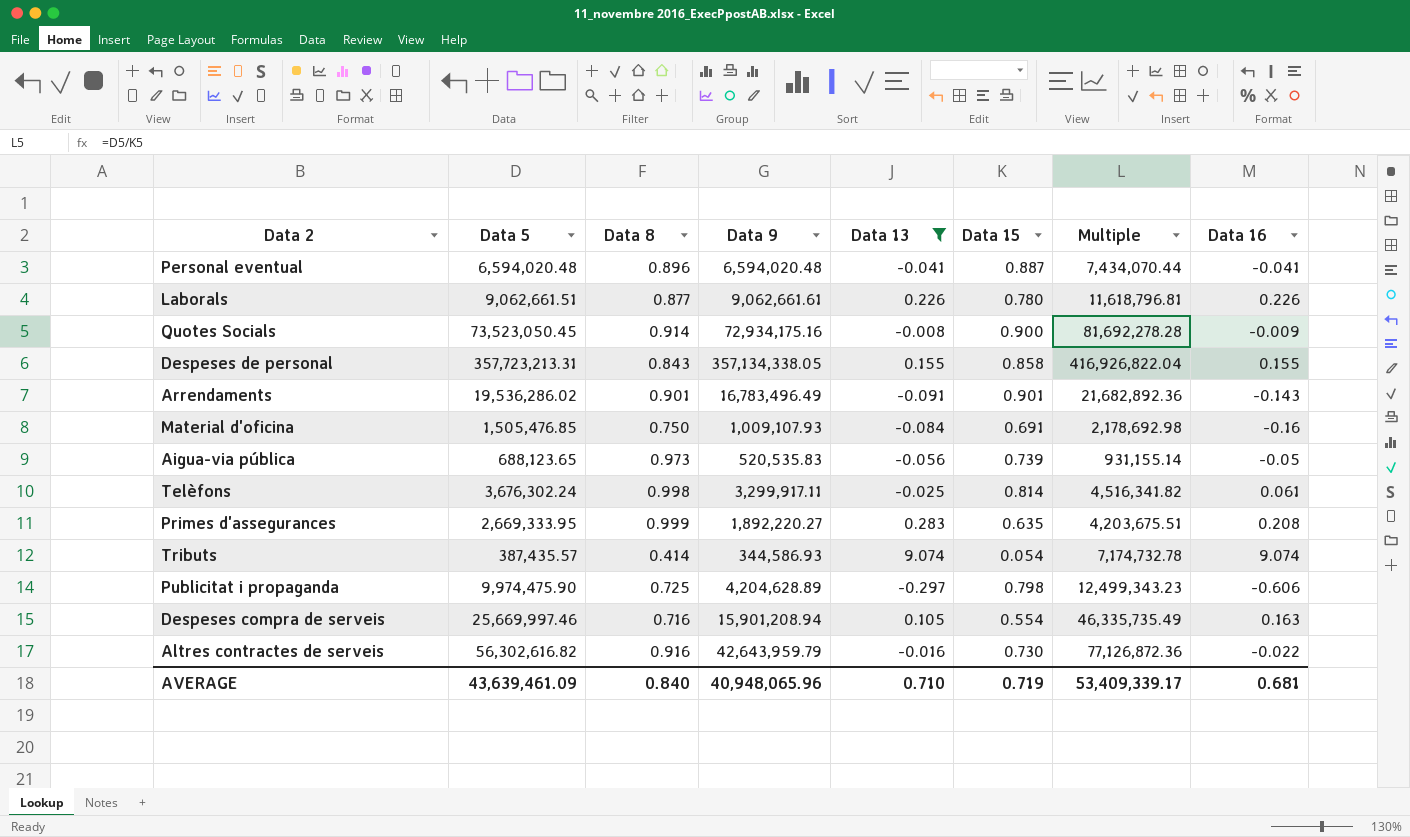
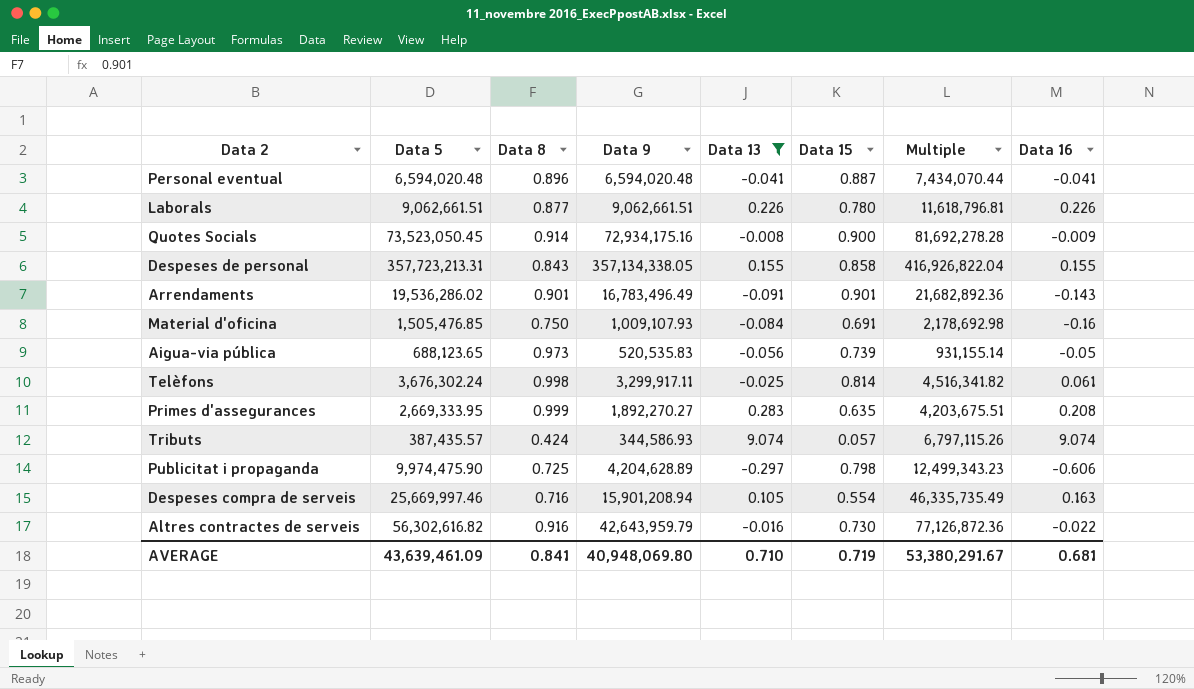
Laborals | Data 9: 9,062,661.61 -> 9,062,661.51
Primes d'assegurances | Data 9: 1,892,220.27 -> 1,892,270.27
Tributs | Data 8: 0.414 -> 0.424
Tributs | Data 15: 0.054 -> 0.057
Tributs | Multiple: 7,174,732.78 -> 6,797,115.26
AVERAGE | Data 8: 0.840 -> 0.841
AVERAGE | Data 9: 40,948,065.96 -> 40,948,069.80
AVERAGE | Multiple: 53,409,339.17 -> 53,380,291.67

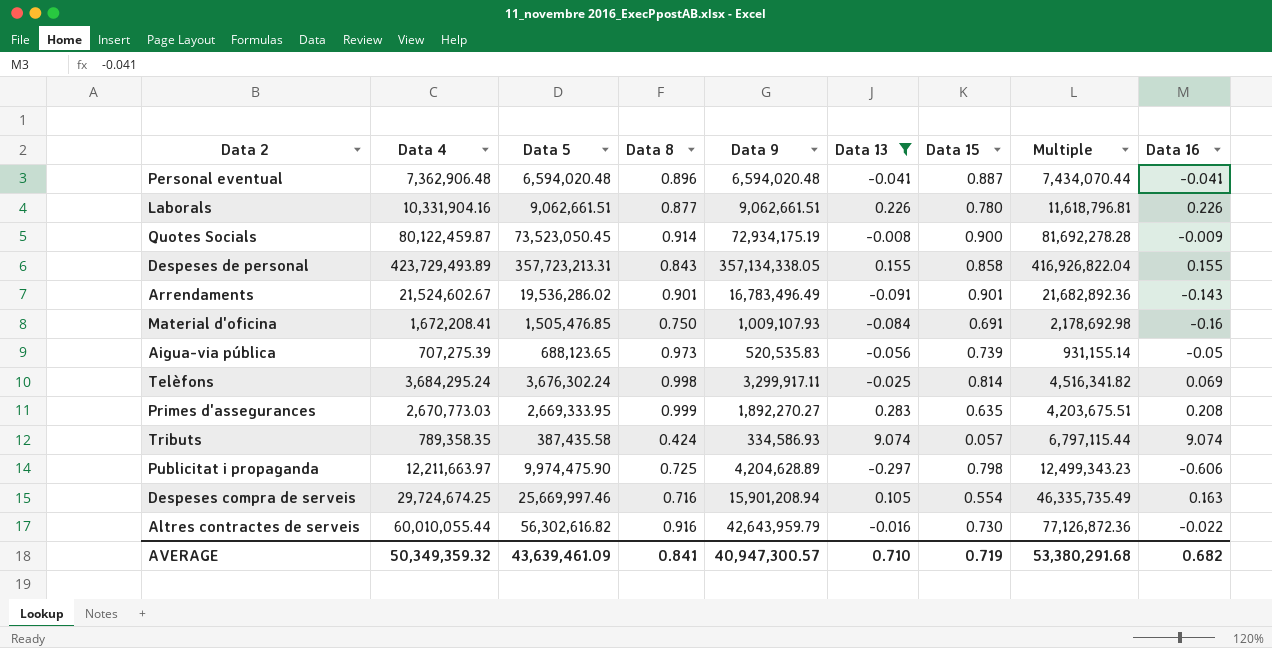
column Data 4 | position: none -> 2
Quotes Socials | Data 9: 72,934,175.16 -> 72,934,175.19
Telèfons | Data 16: 0.061 -> 0.069
Tributs | Data 5: 387,435.57 -> 387,435.58
Tributs | Data 9: 344,586.93 -> 334,586.93
Tributs | Multiple: 6,797,115.26 -> 6,797,115.44
AVERAGE | Data 9: 40,948,069.80 -> 40,947,300.57
AVERAGE | Multiple: 53,380,291.67 -> 53,380,291.68
AVERAGE | Data 16: 0.681 -> 0.682

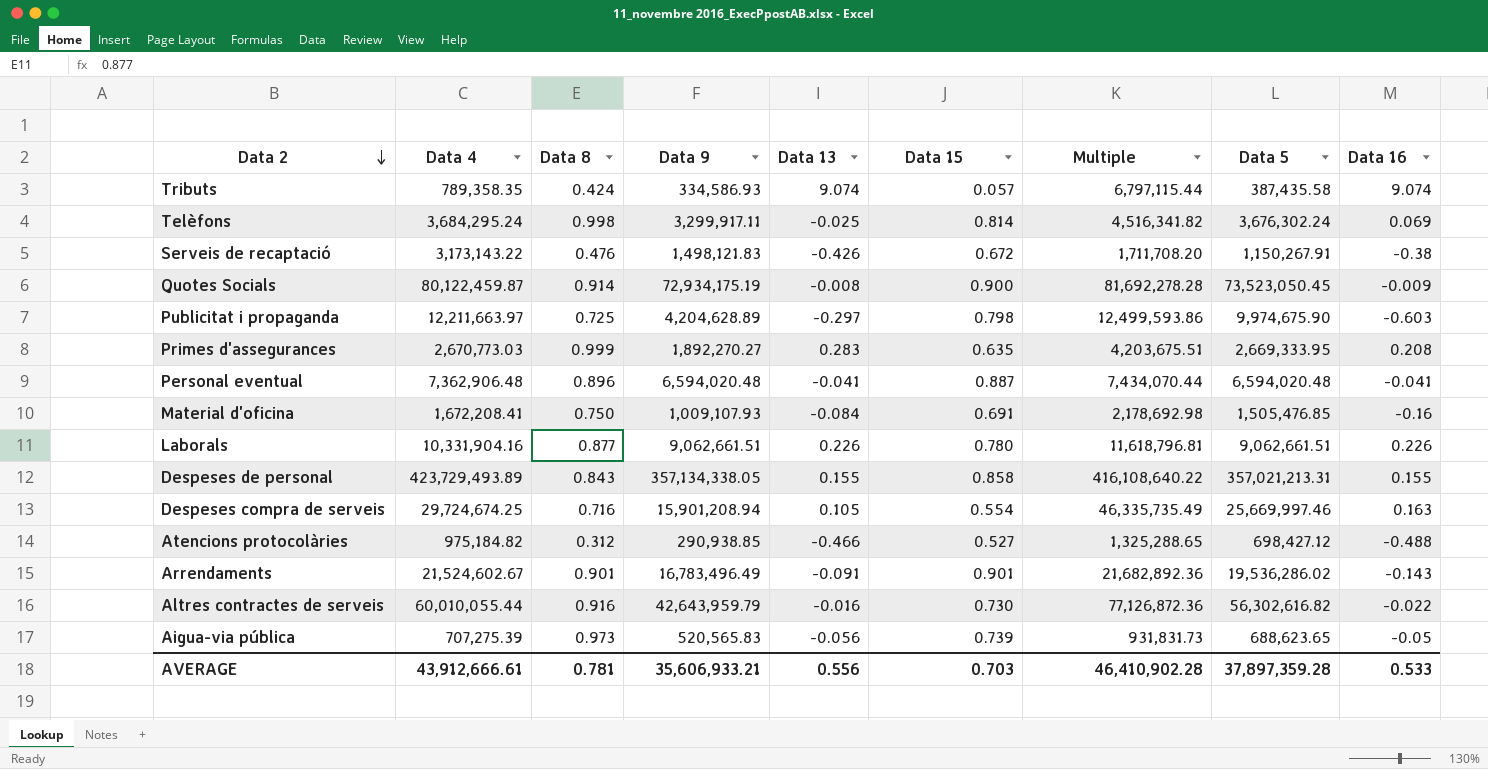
filter: Data 13 >= -0.297 -> none
row order: none -> Data 2 descending
column Data 5 | position: 3 -> 8
Publicitat i propaganda | Multiple: 12,499,343.23 -> 12,499,593.86
Publicitat i propaganda | Data 5: 9,974,475.90 -> 9,974,675.90
Publicitat i propaganda | Data 16: -0.606 -> -0.603
Despeses de personal | Multiple: 416,926,822.04 -> 416,108,640.22
Despeses de personal | Data 5: 357,723,213.31 -> 357,021,213.31
Aigua-via pública | Data 9: 520,535.83 -> 520,565.83
Aigua-via pública | Multiple: 931,155.14 -> 931,831.73
Aigua-via pública | Data 5: 688,123.65 -> 688,623.65
AVERAGE | Data 4: 50,349,359.32 -> 43,912,666.61
AVERAGE | Data 8: 0.841 -> 0.781
AVERAGE | Data 9: 40,947,300.57 -> 35,606,933.21
AVERAGE | Data 13: 0.710 -> 0.556
AVERAGE | Data 15: 0.719 -> 0.703
AVERAGE | Multiple: 53,380,291.68 -> 46,410,902.28
AVERAGE | Data 5: 43,639,461.09 -> 37,897,359.28
AVERAGE | Data 16: 0.682 -> 0.533

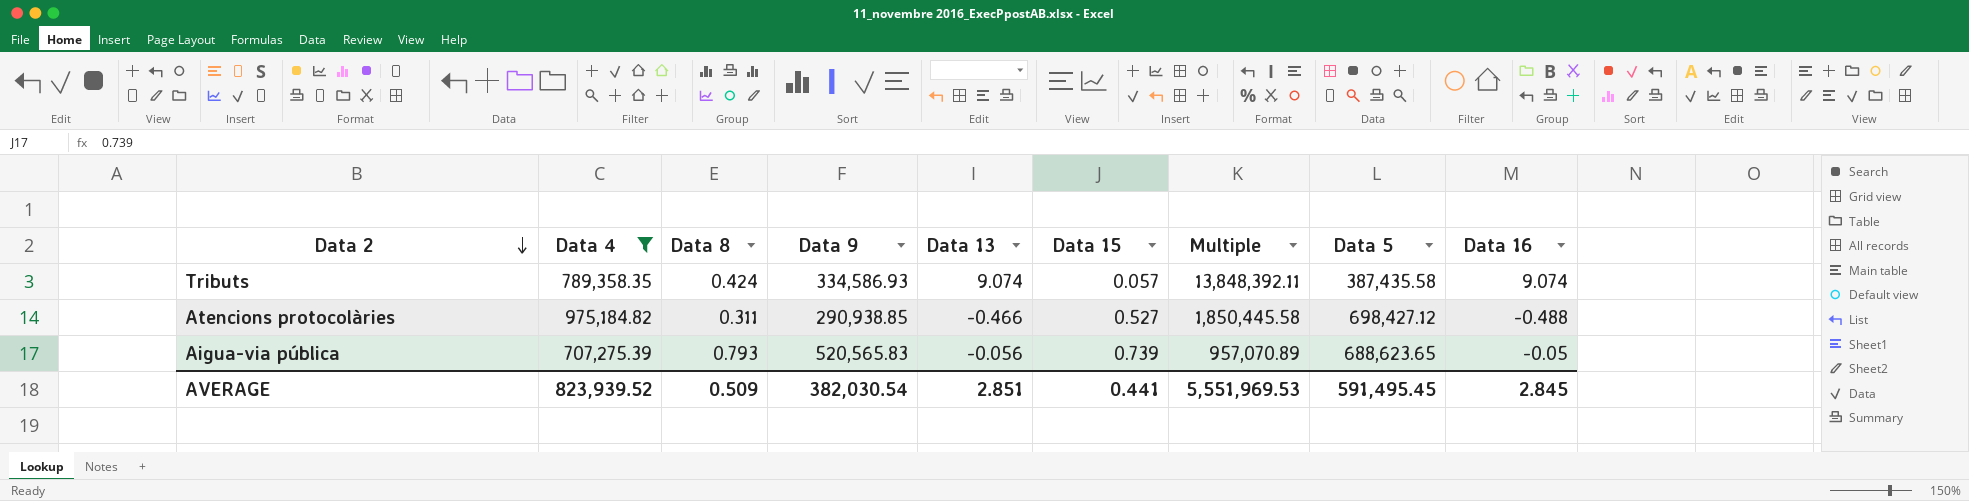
filter: none -> Data 4 <= 975,184.82
column Multiple | formula: [Data 5] / [Data 15] -> [Data 4] / [Data 15]
Atencions protocolàries | Data 8: 0.312 -> 0.311
Aigua-via pública | Data 8: 0.973 -> 0.793
AVERAGE | Data 4: 43,912,666.61 -> 823,939.52
AVERAGE | Data 8: 0.781 -> 0.509
AVERAGE | Data 9: 35,606,933.21 -> 382,030.54
AVERAGE | Data 13: 0.556 -> 2.851
AVERAGE | Data 15: 0.703 -> 0.441
AVERAGE | Multiple: 46,410,902.28 -> 5,551,969.53
AVERAGE | Data 5: 37,897,359.28 -> 591,495.45
AVERAGE | Data 16: 0.533 -> 2.845

